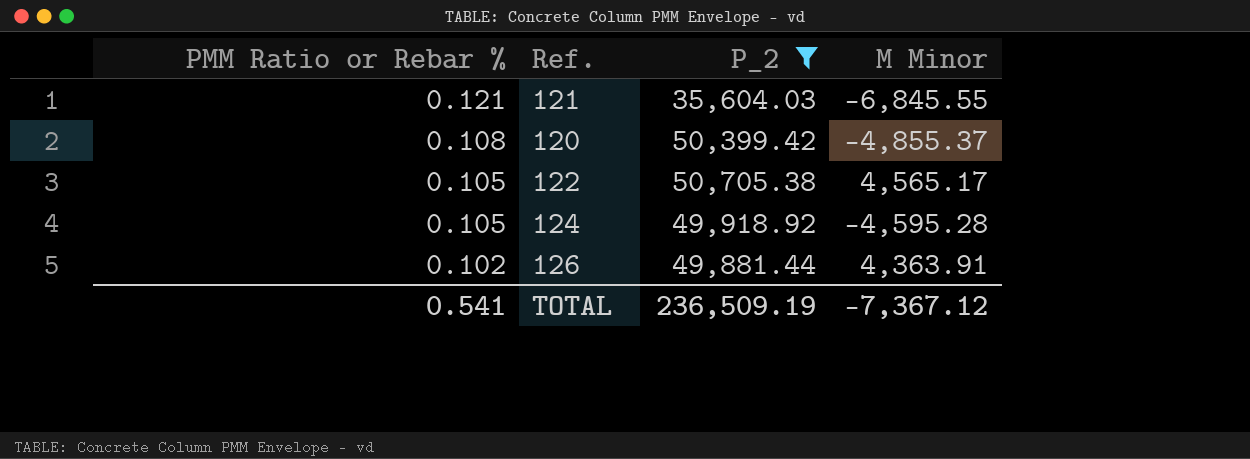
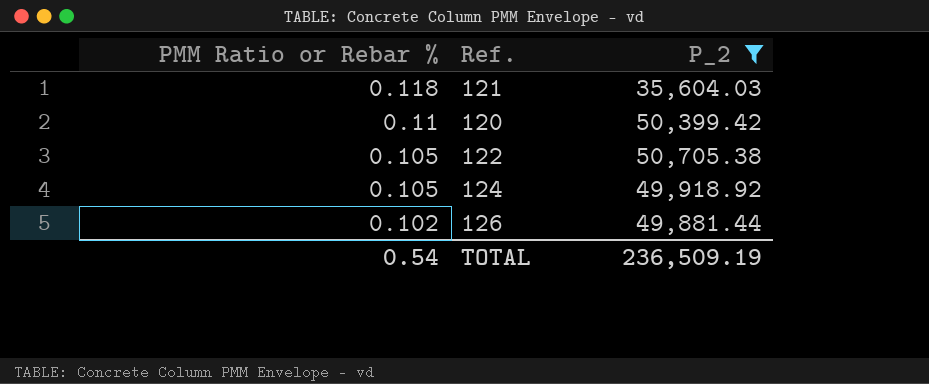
column M Minor | position: 4 -> none
121 | PMM Ratio or Rebar %: 0.121 -> 0.118
120 | PMM Ratio or Rebar %: 0.108 -> 0.11
TOTAL | PMM Ratio or Rebar %: 0.541 -> 0.54

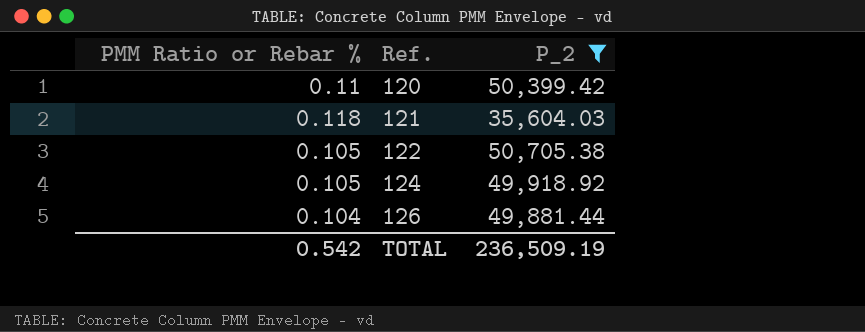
row order: PMM Ratio or Rebar % descending -> Ref. ascending
126 | PMM Ratio or Rebar %: 0.102 -> 0.104
TOTAL | PMM Ratio or Rebar %: 0.54 -> 0.542

